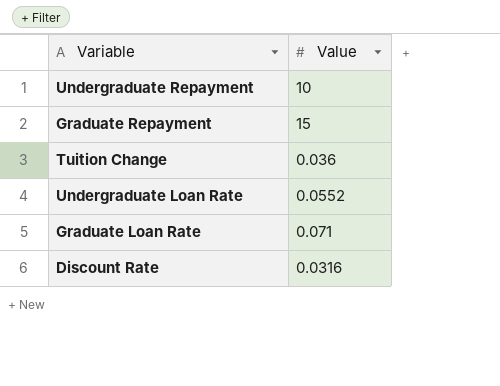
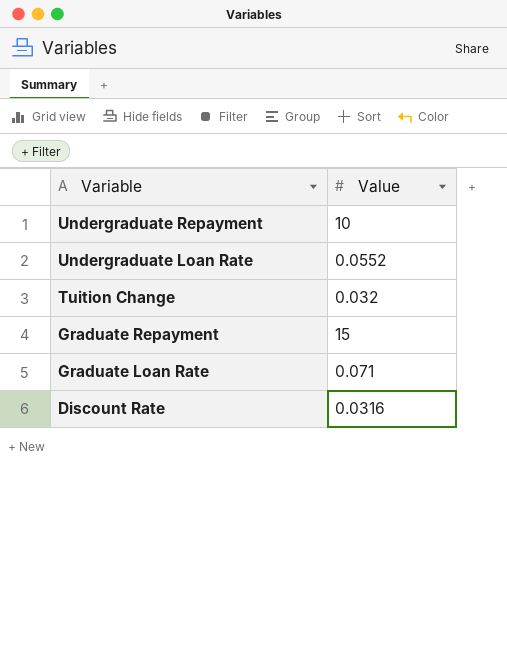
row order: none -> Variable descending
Tuition Change | Value: 0.036 -> 0.032

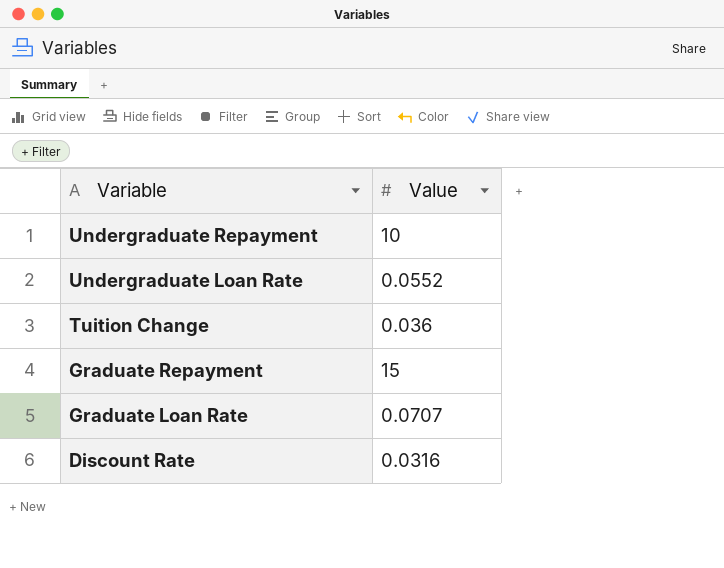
Tuition Change | Value: 0.032 -> 0.036
Graduate Loan Rate | Value: 0.071 -> 0.0707

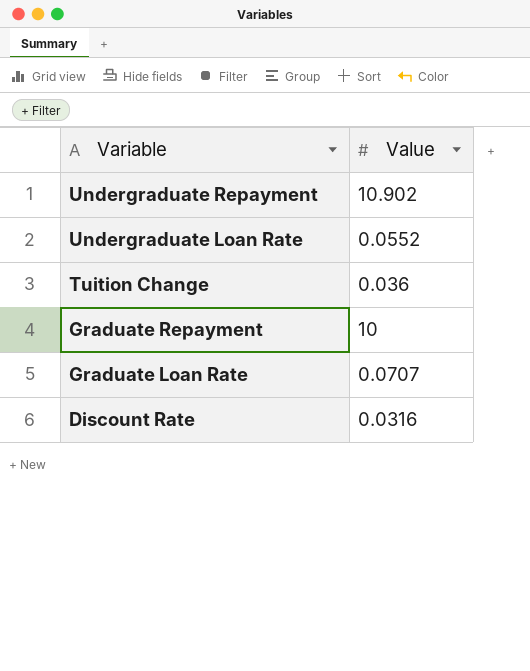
Undergraduate Repayment | Value: 10 -> 10.902
Graduate Repayment | Value: 15 -> 10

